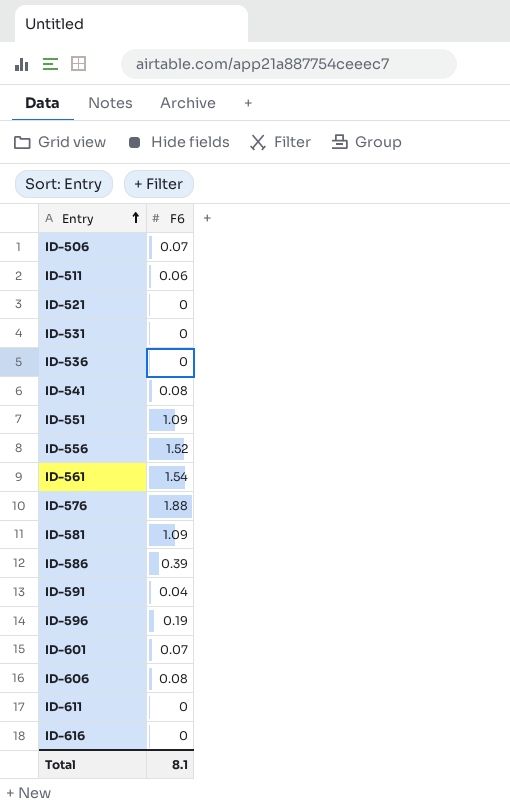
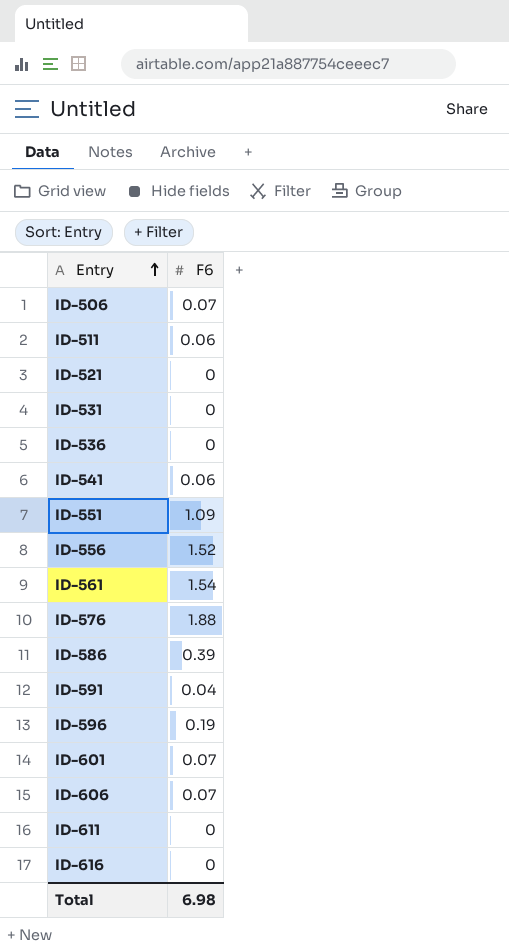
row ID-581: 1.09 -> none
ID-541 | F6: 0.08 -> 0.06
ID-606 | F6: 0.08 -> 0.07
Total | F6: 8.1 -> 6.98

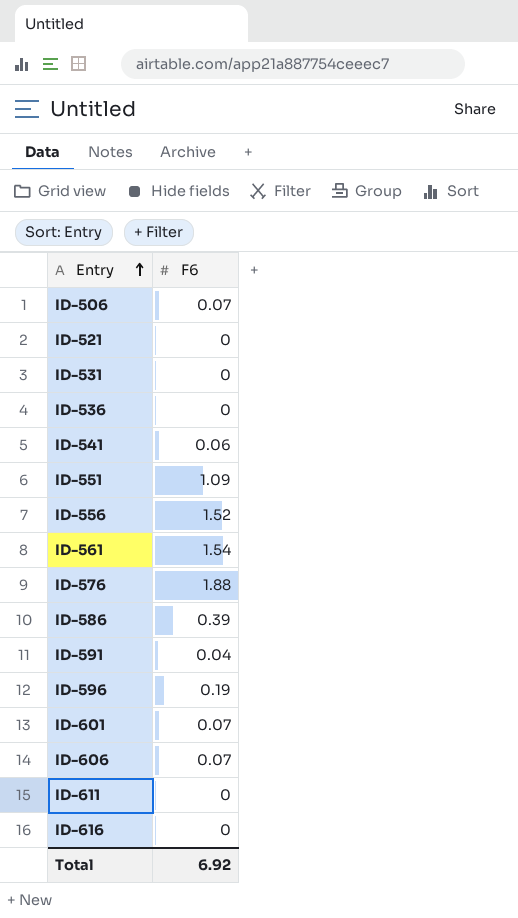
row ID-511: 0.06 -> none
Total | F6: 6.98 -> 6.92

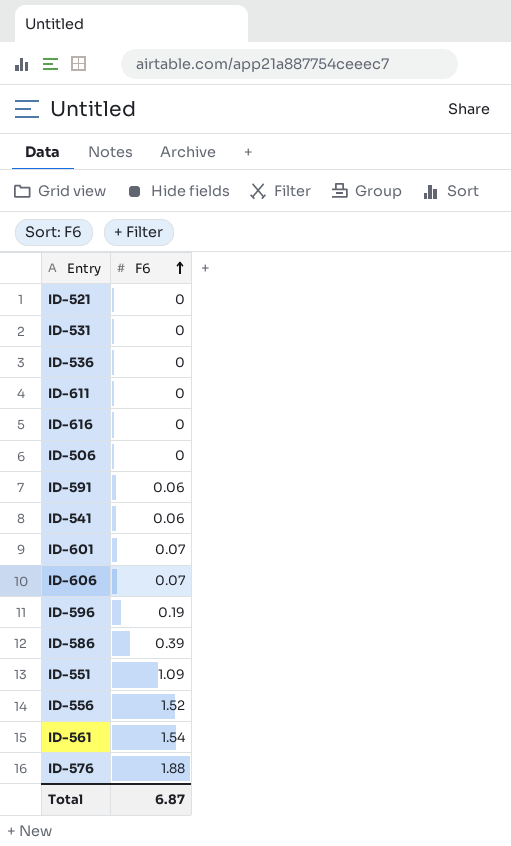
row order: Entry ascending -> F6 ascending
ID-506 | F6: 0.07 -> 0
ID-591 | F6: 0.04 -> 0.06
Total | F6: 6.92 -> 6.87

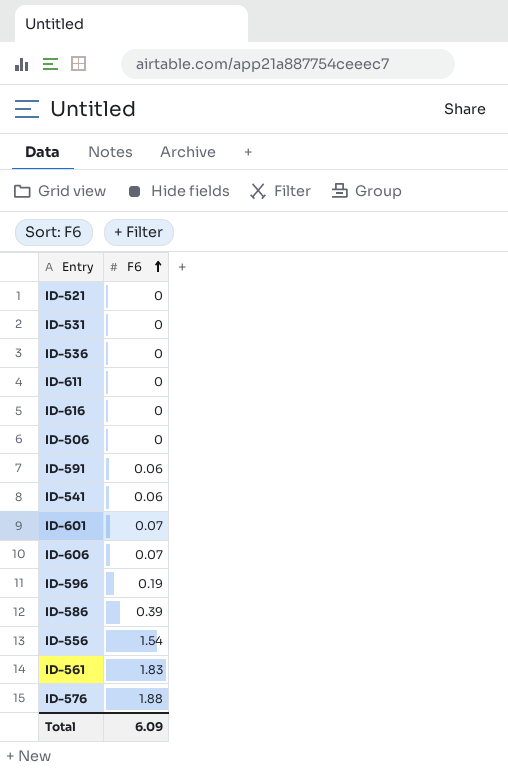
row ID-551: 1.09 -> none
ID-556 | F6: 1.52 -> 1.54
ID-561 | F6: 1.54 -> 1.83
Total | F6: 6.87 -> 6.09

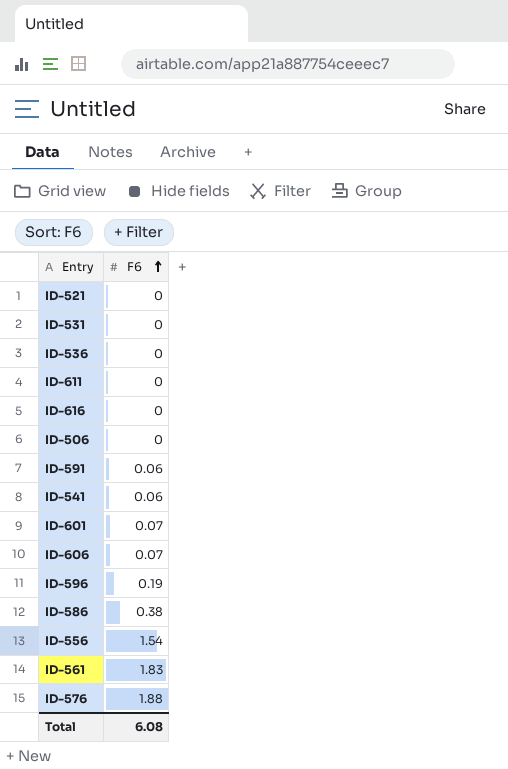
ID-586 | F6: 0.39 -> 0.38
Total | F6: 6.09 -> 6.08

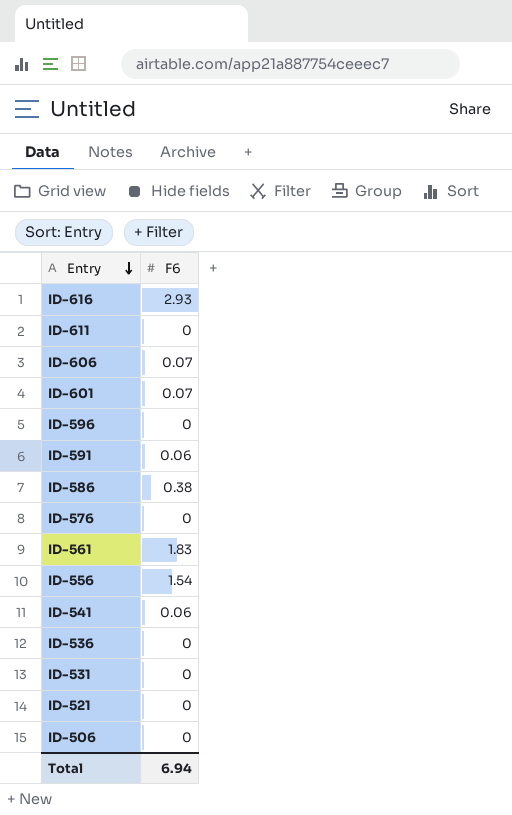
row order: F6 ascending -> Entry descending
ID-616 | F6: 0 -> 2.93
ID-596 | F6: 0.19 -> 0
ID-576 | F6: 1.88 -> 0
Total | F6: 6.08 -> 6.94

